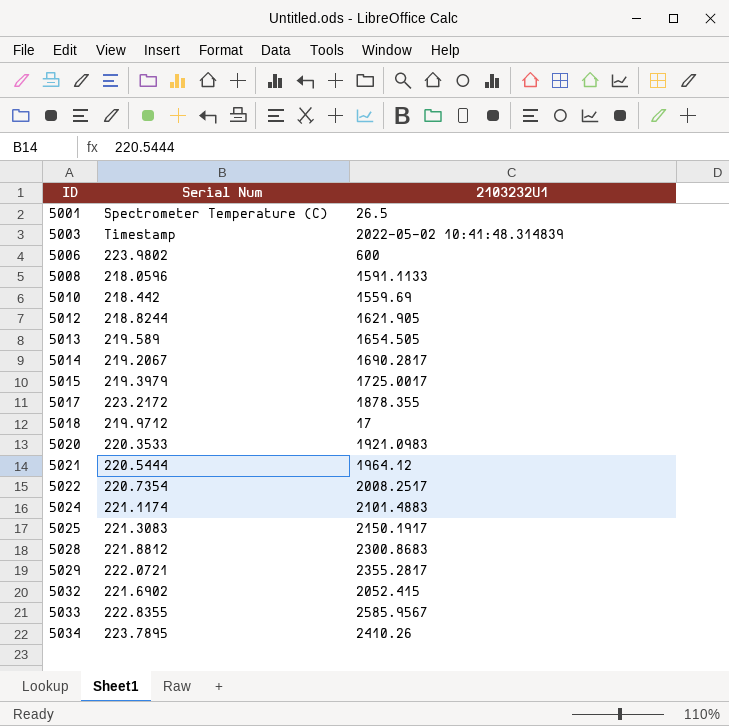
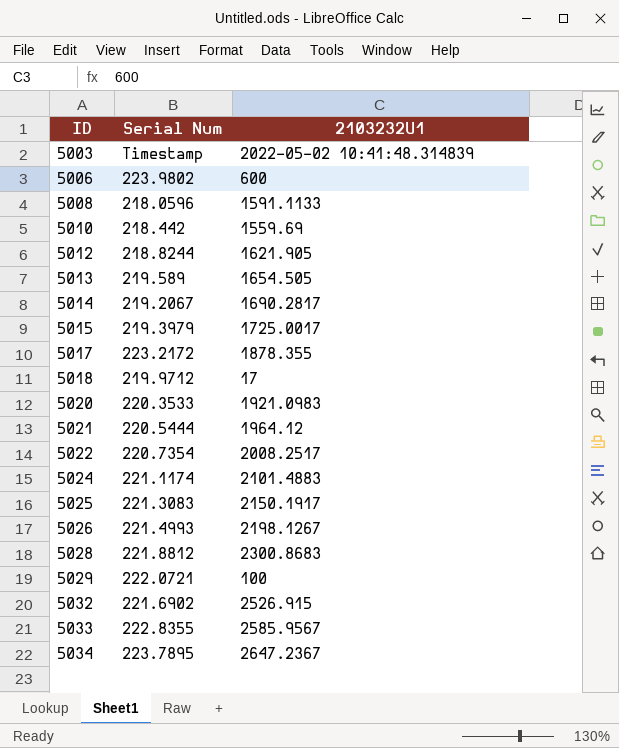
row 5001: Spectrometer Temperature (C) | 26.5 -> none
row 5026: none -> 221.4993 | 2198.1267
5029 | 2103232U1: 2355.2817 -> 100
5032 | 2103232U1: 2052.415 -> 2526.915
5034 | 2103232U1: 2410.26 -> 2647.2367

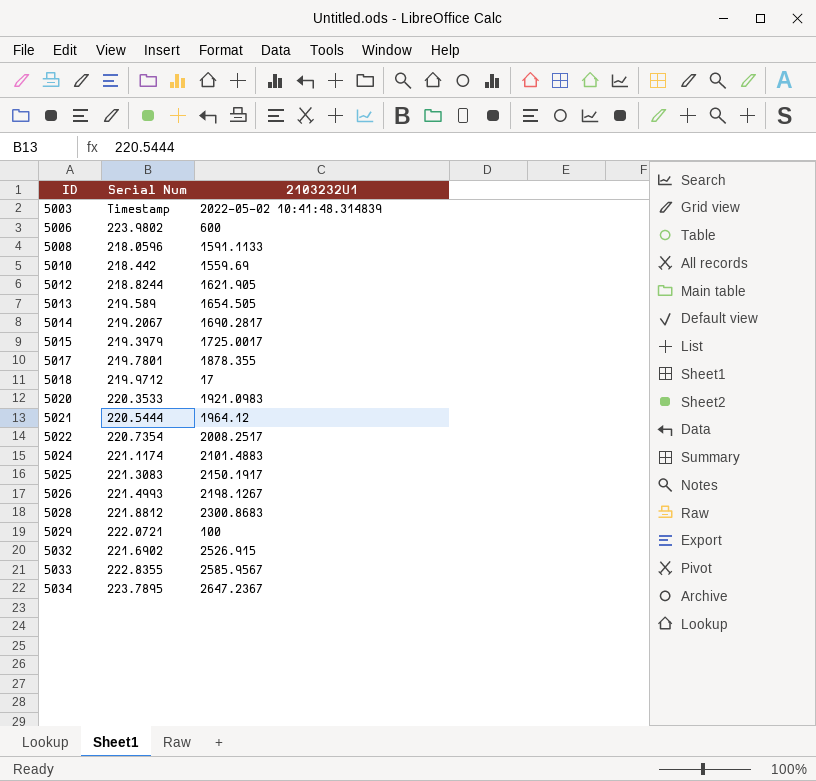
5017 | Serial Num: 223.2172 -> 219.7801

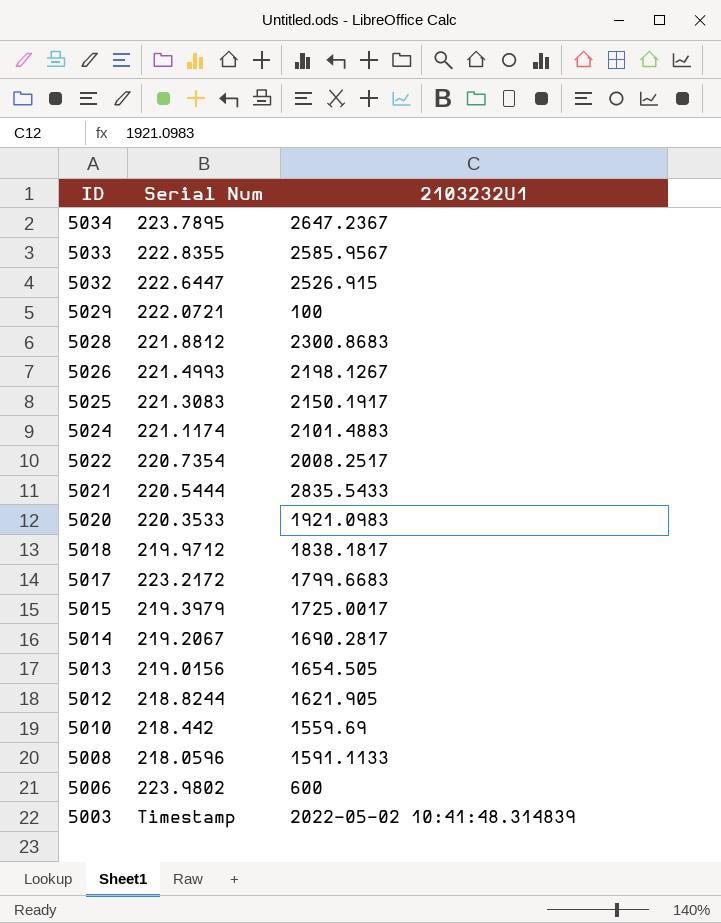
row order: ID ascending -> ID descending
5032 | Serial Num: 221.6902 -> 222.6447
5021 | 2103232U1: 1964.12 -> 2835.5433
5018 | 2103232U1: 17 -> 1838.1817
5017 | Serial Num: 219.7801 -> 223.2172
5017 | 2103232U1: 1878.355 -> 1799.6683
5013 | Serial Num: 219.589 -> 219.0156

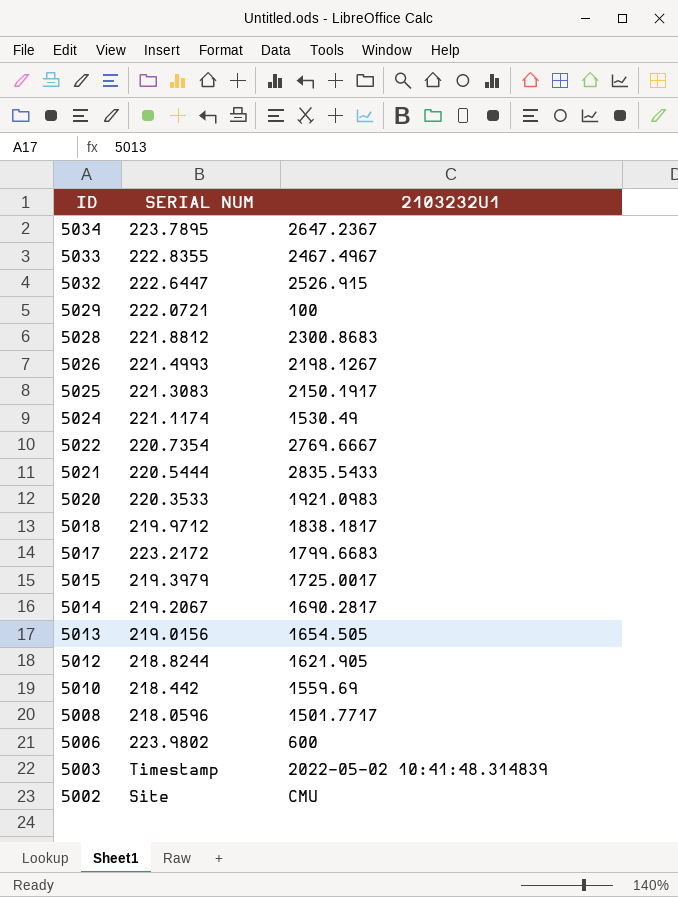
column name: Serial Num -> SERIAL NUM
5033 | 2103232U1: 2585.9567 -> 2467.4967
5024 | 2103232U1: 2101.4883 -> 1530.49
5022 | 2103232U1: 2008.2517 -> 2769.6667
5008 | 2103232U1: 1591.1133 -> 1501.7717
row 5002: none -> Site | CMU

